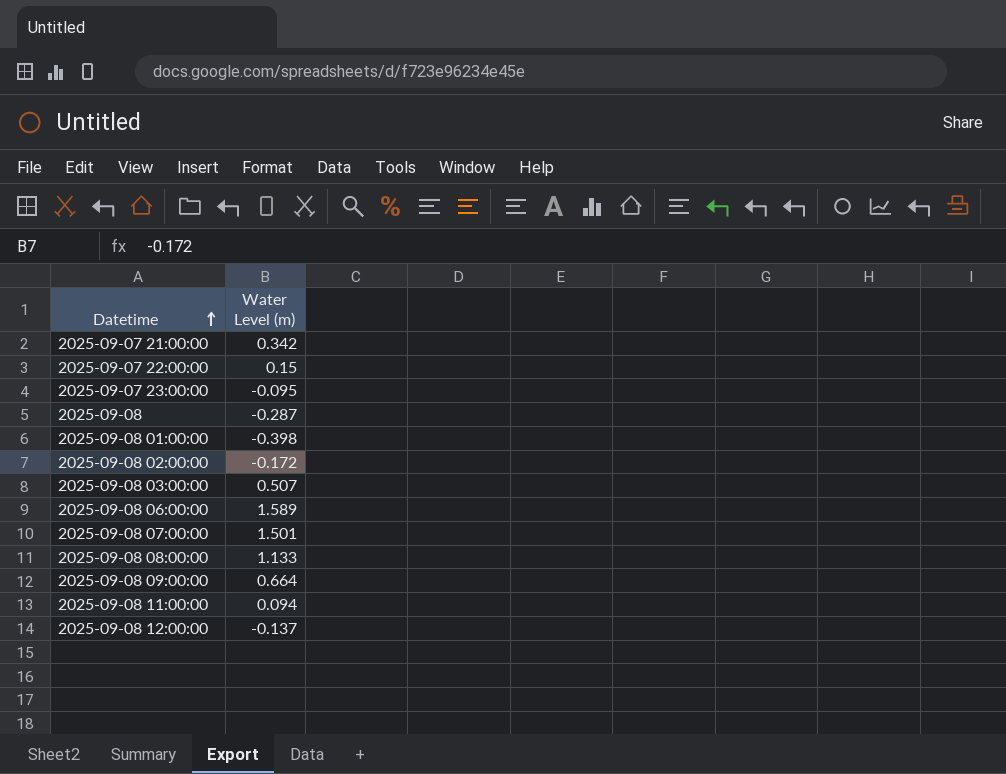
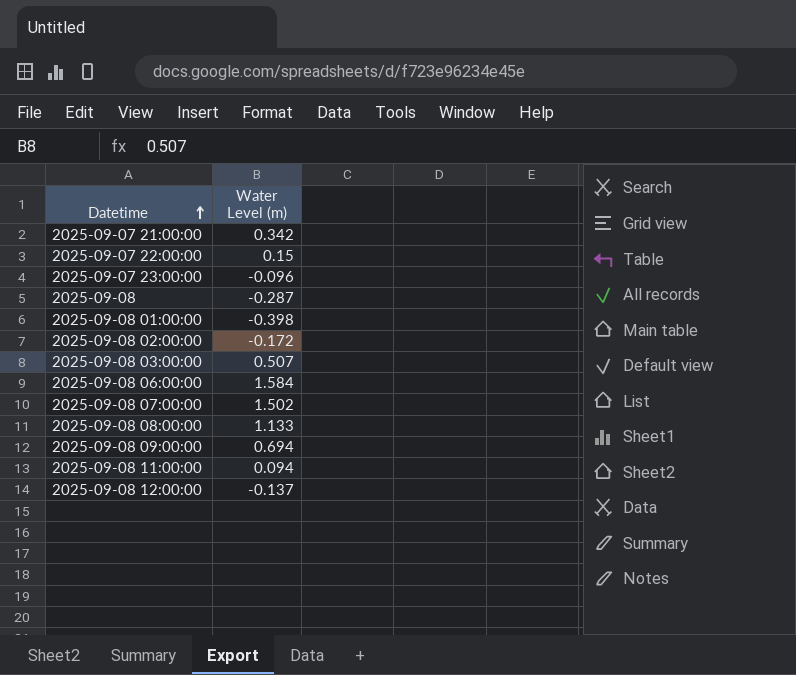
2025-09-07 23:00:00 | Water Level (m): -0.095 -> -0.096
2025-09-08 06:00:00 | Water Level (m): 1.589 -> 1.584
2025-09-08 07:00:00 | Water Level (m): 1.501 -> 1.502
2025-09-08 09:00:00 | Water Level (m): 0.664 -> 0.694

